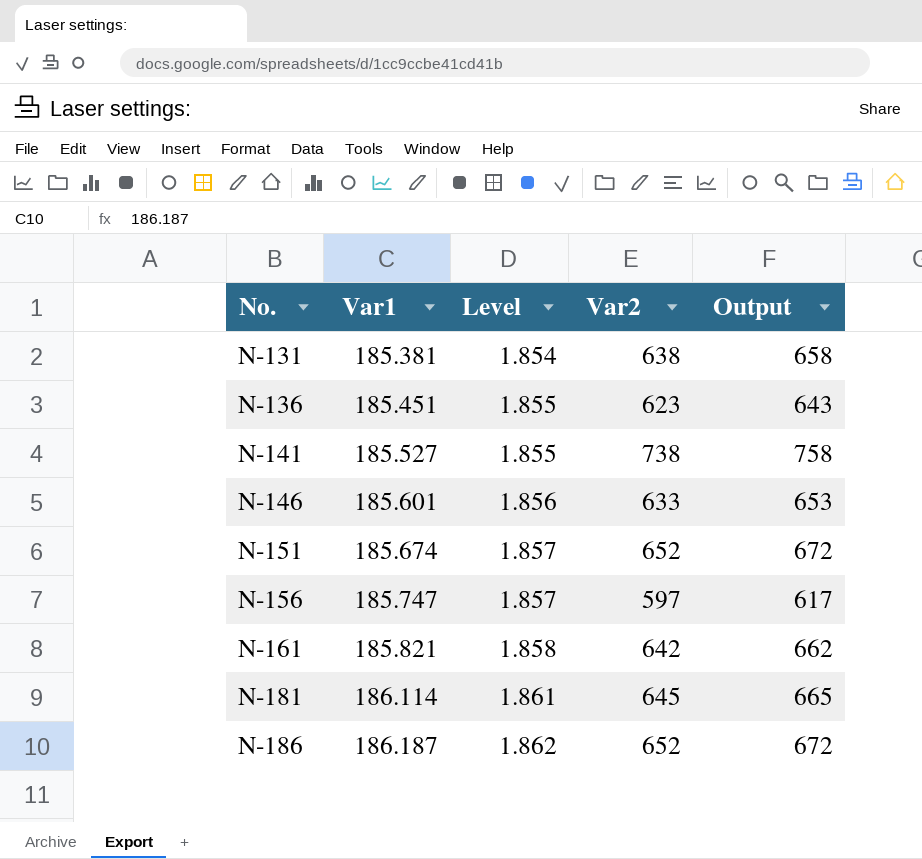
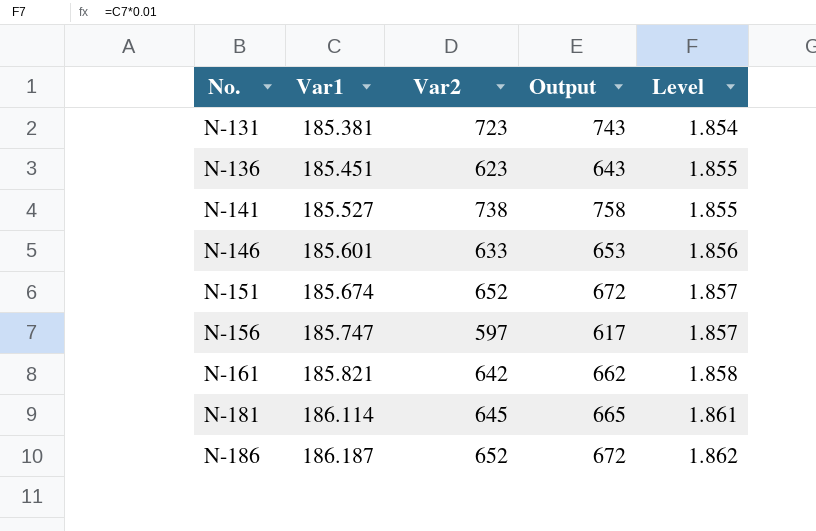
column Level | position: 3 -> 5
N-131 | Var2: 638 -> 723
N-131 | Output: 658 -> 743

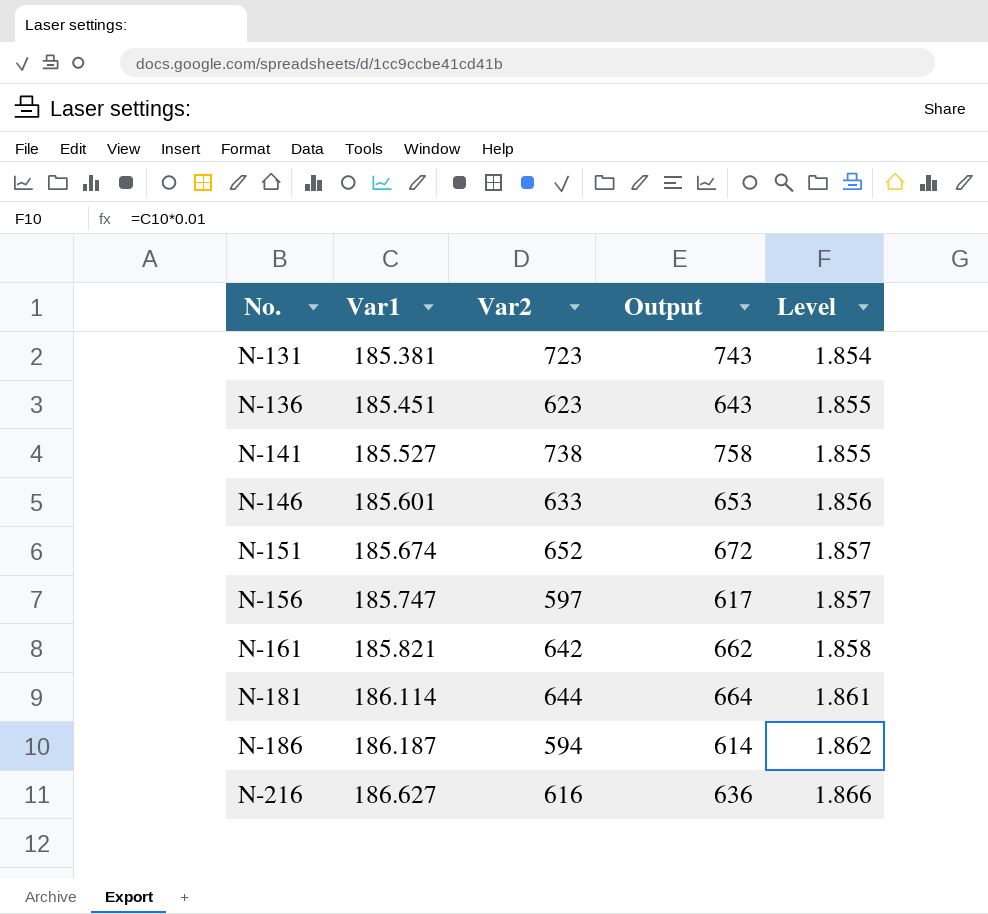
N-181 | Var2: 645 -> 644
N-181 | Output: 665 -> 664
N-186 | Var2: 652 -> 594
N-186 | Output: 672 -> 614
row N-216: none -> 186.627 | 616 | 636 | 1.866

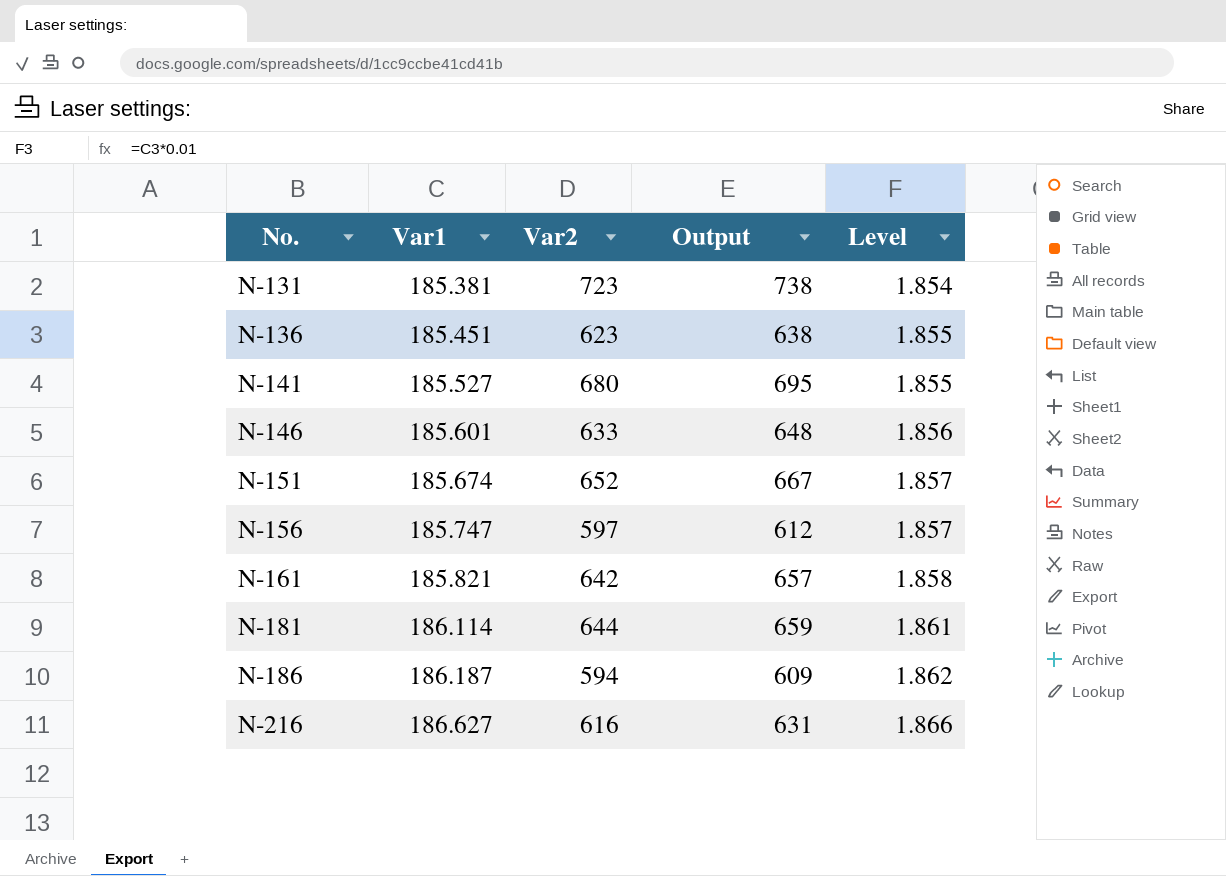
column Output | formula: [Var2] + 20 -> [Var2] + 15
N-141 | Var2: 738 -> 680

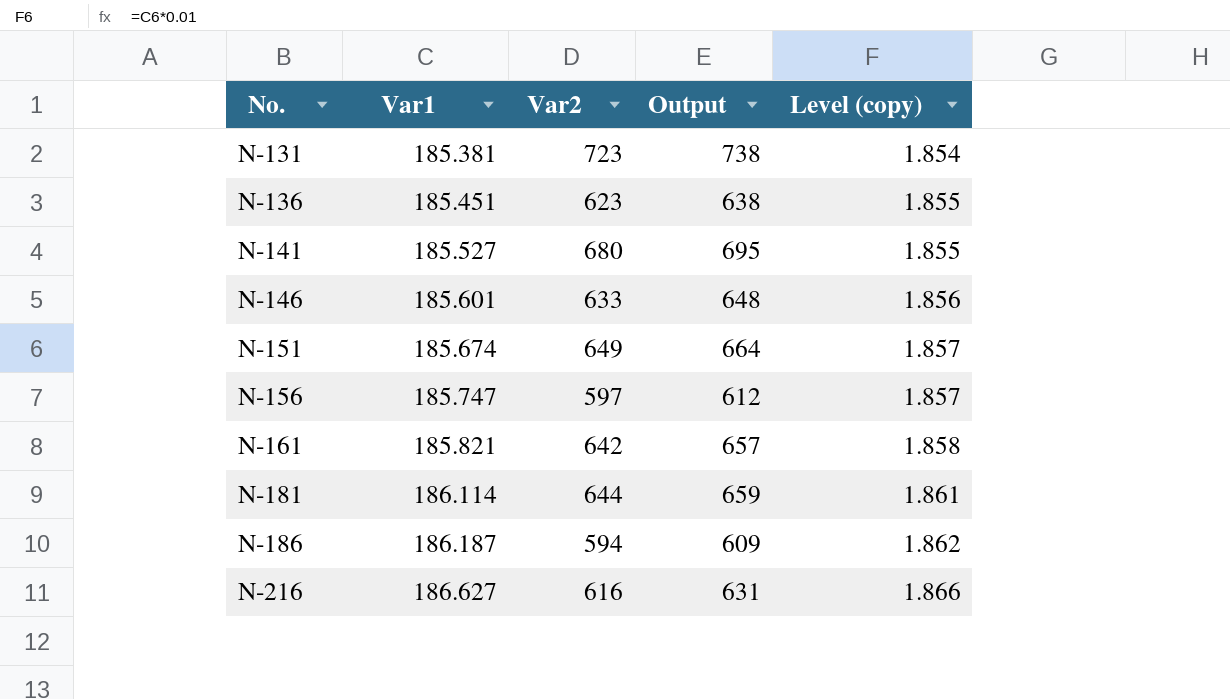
column name: Level -> Level (copy)
N-151 | Var2: 652 -> 649
N-151 | Output: 667 -> 664

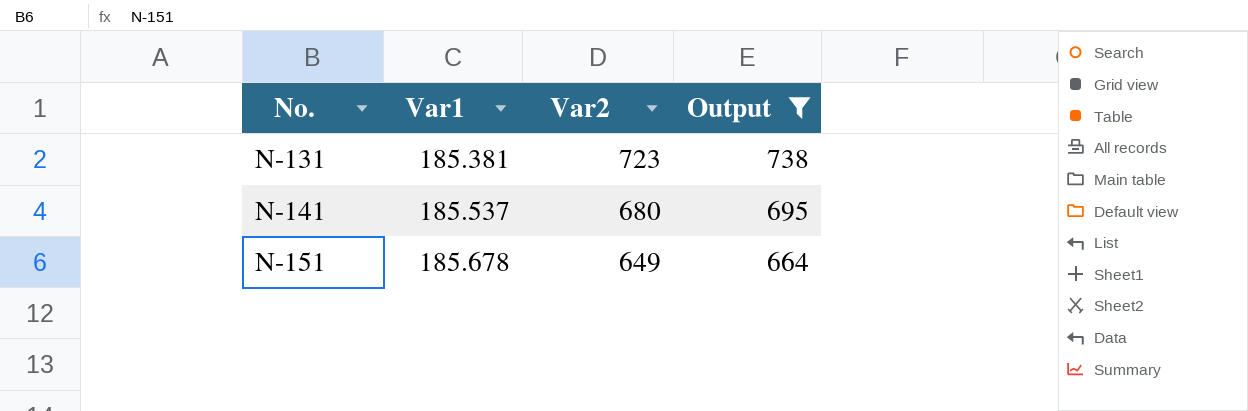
filter: none -> Output >= 664
column Level (copy) | formula: [Var1] * 0.01 -> none
N-141 | Var1: 185.527 -> 185.537
N-151 | Var1: 185.674 -> 185.678

